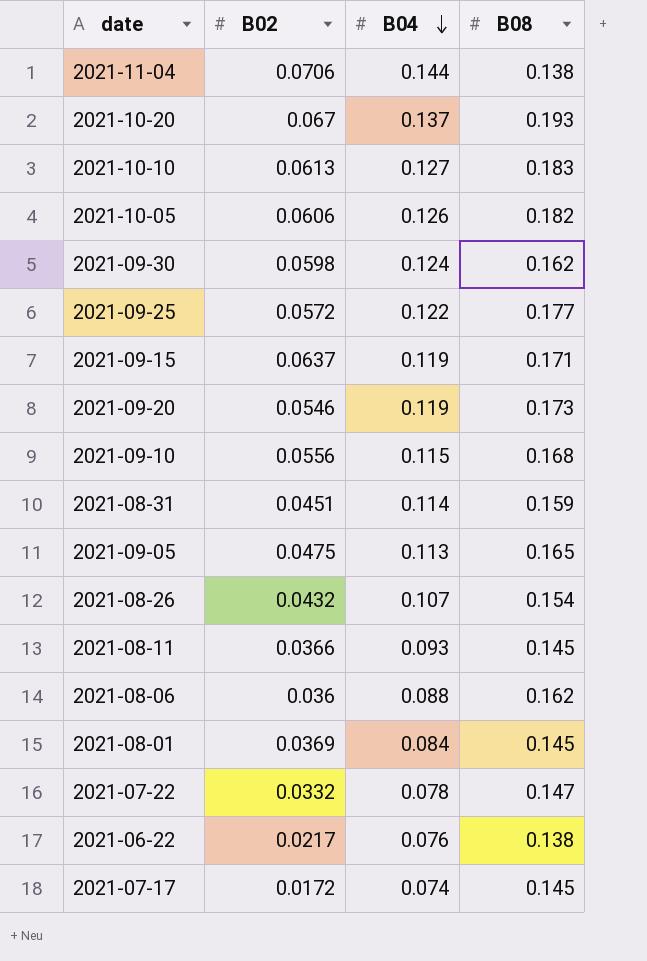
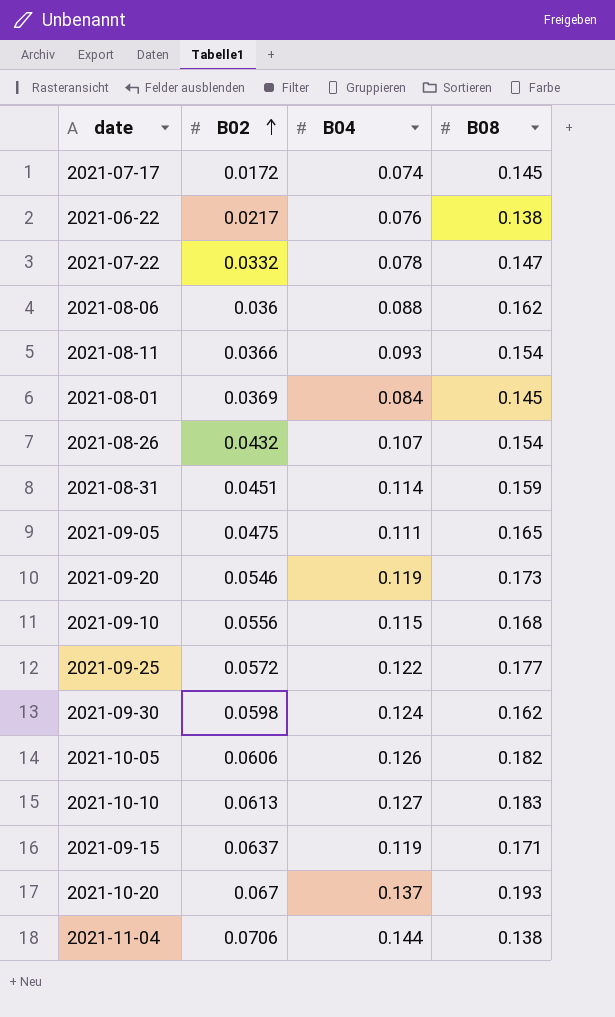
row order: B04 descending -> B02 ascending
2021-08-11 | B08: 0.145 -> 0.154
2021-09-05 | B04: 0.113 -> 0.111

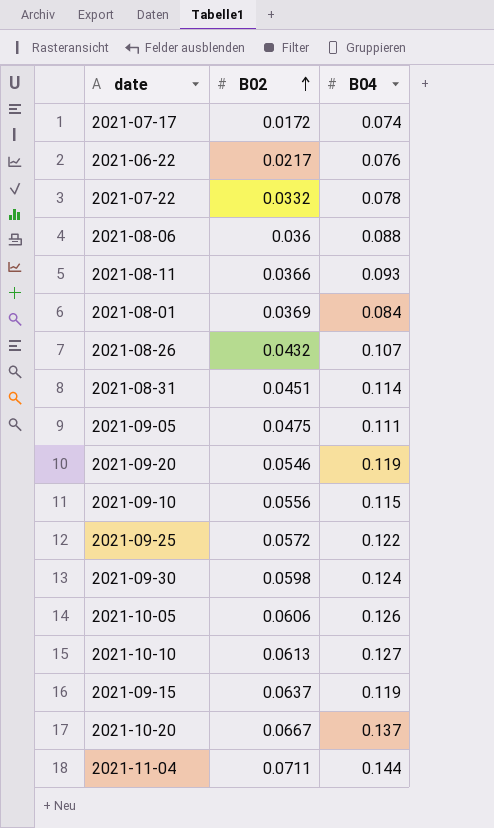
column B08 | position: 4 -> none
2021-10-20 | B02: 0.067 -> 0.0667
2021-11-04 | B02: 0.0706 -> 0.0711

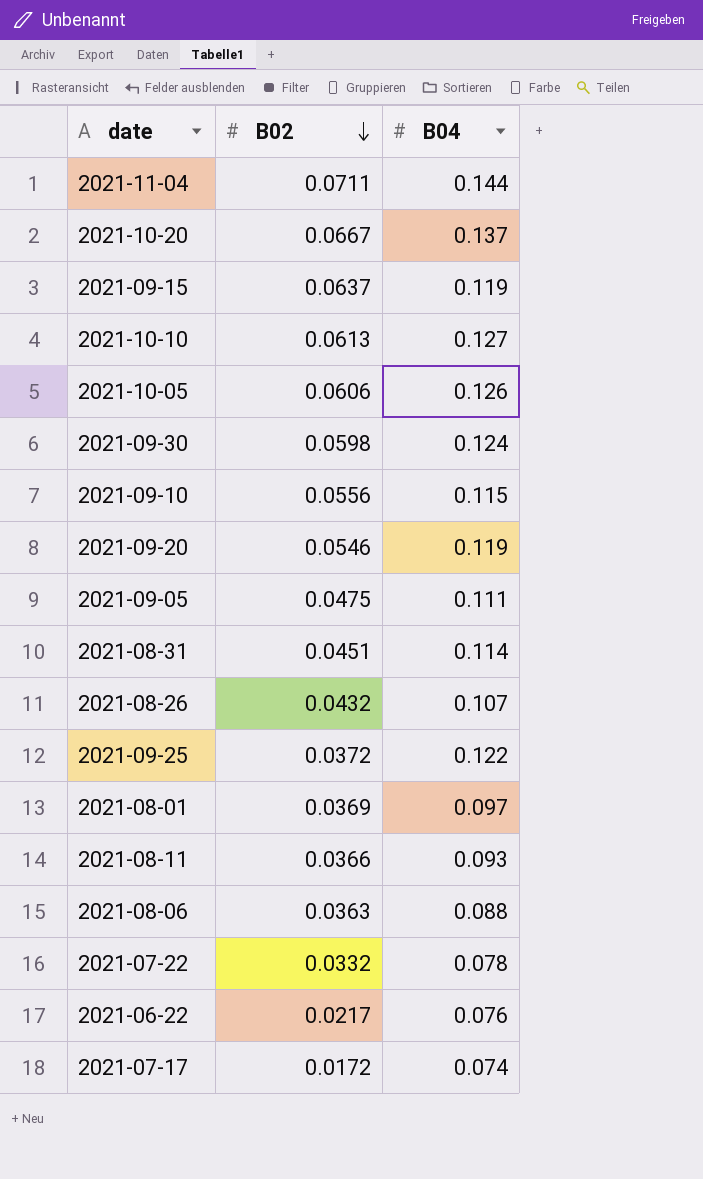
row order: B02 ascending -> B02 descending
2021-09-25 | B02: 0.0572 -> 0.0372
2021-08-01 | B04: 0.084 -> 0.097
2021-08-06 | B02: 0.036 -> 0.0363

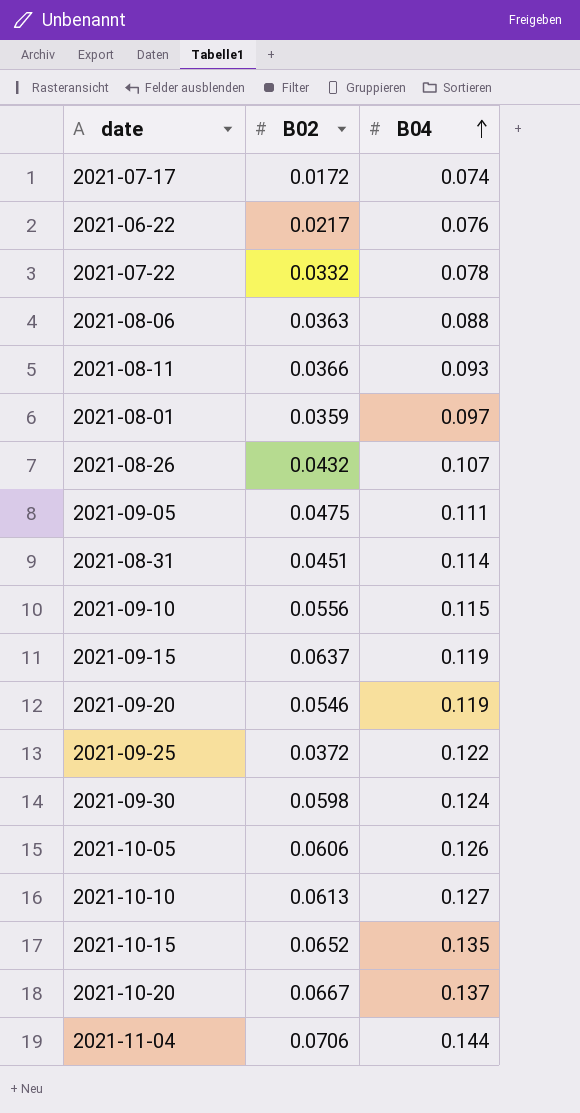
row order: B02 descending -> B04 ascending
2021-08-01 | B02: 0.0369 -> 0.0359
row 2021-10-15: none -> 0.0652 | 0.135
2021-11-04 | B02: 0.0711 -> 0.0706

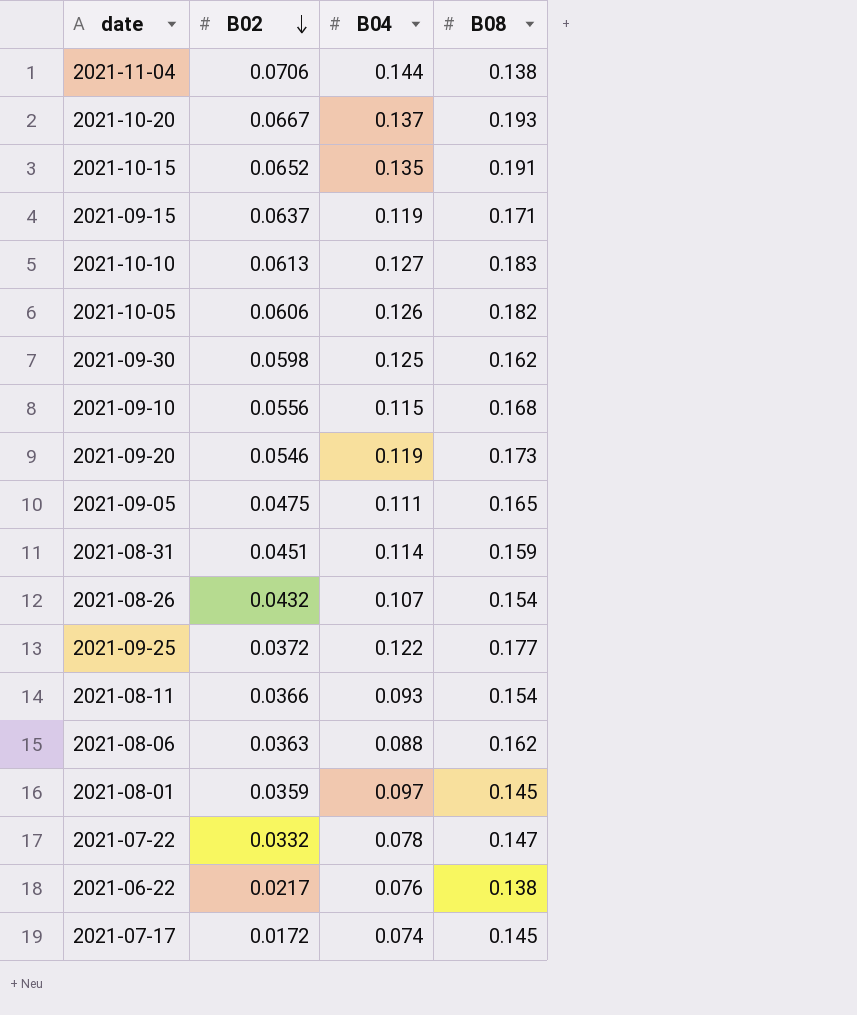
row order: B04 ascending -> B02 descending
column B08 | position: none -> 4
2021-09-30 | B04: 0.124 -> 0.125

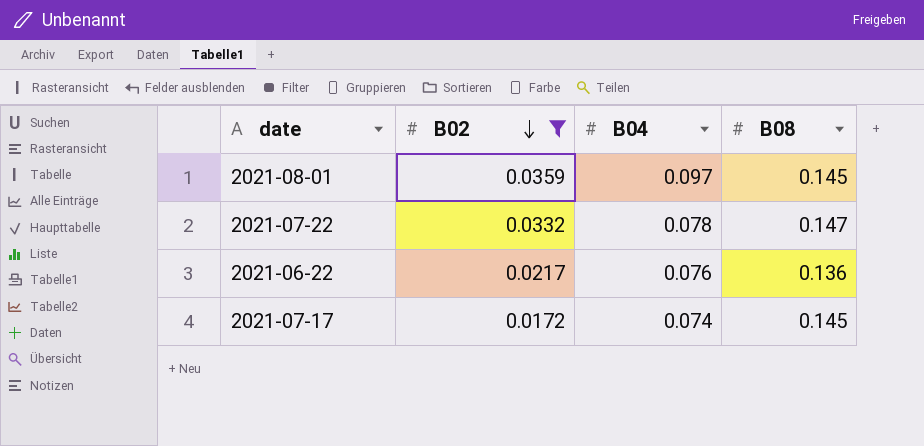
filter: none -> B02 <= 0.0359
2021-06-22 | B08: 0.138 -> 0.136

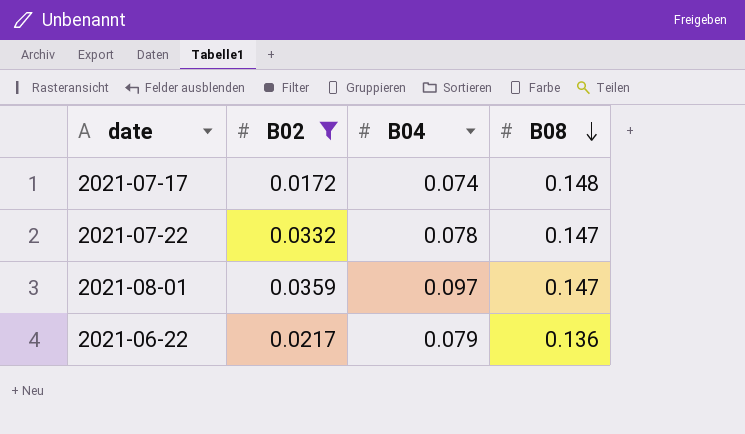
row order: B02 descending -> B08 descending
2021-07-17 | B08: 0.145 -> 0.148
2021-08-01 | B08: 0.145 -> 0.147
2021-06-22 | B04: 0.076 -> 0.079

